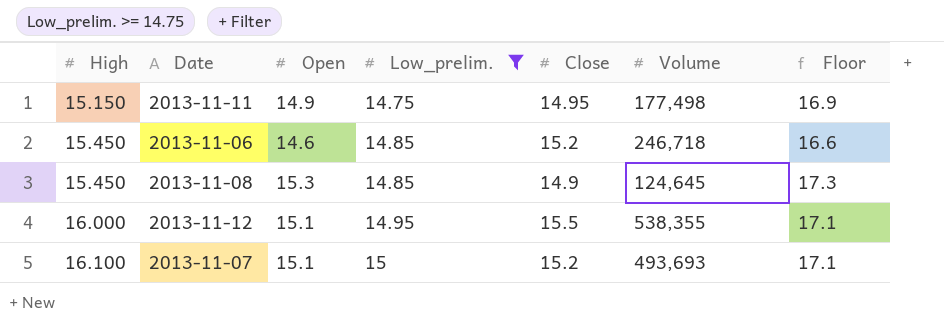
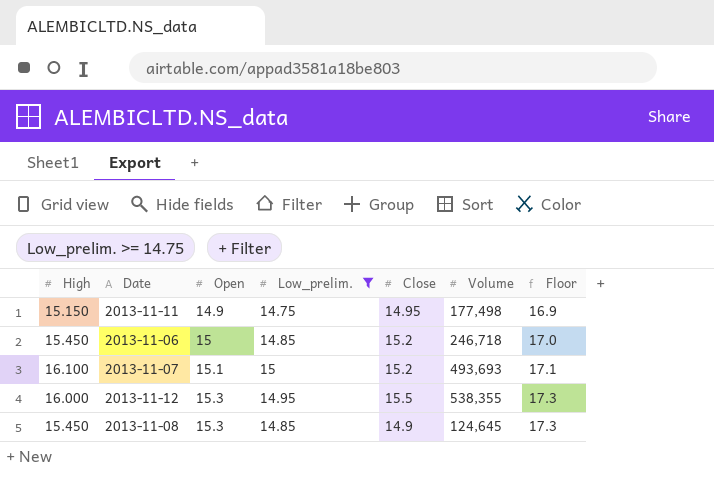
row order: High ascending -> Open ascending
2013-11-06 | Open: 14.6 -> 15
2013-11-06 | Floor: 16.6 -> 17.0
2013-11-12 | Open: 15.1 -> 15.3
2013-11-12 | Floor: 17.1 -> 17.3

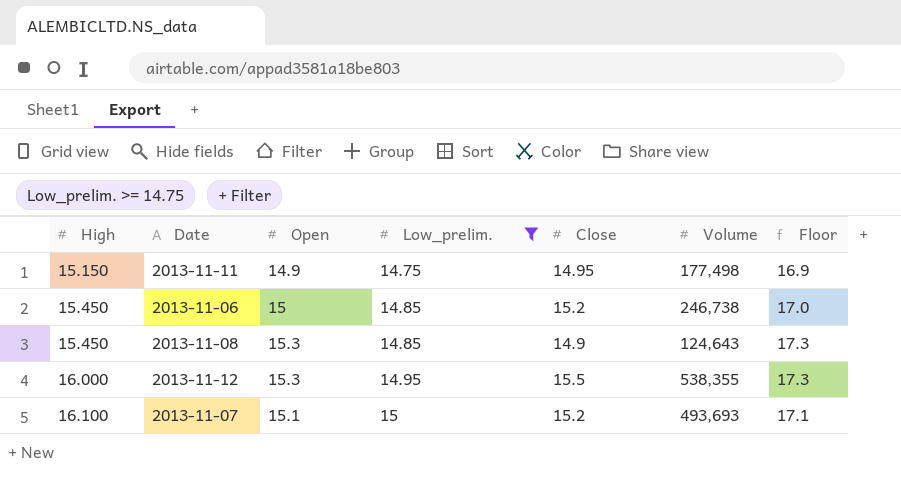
row order: Open ascending -> High ascending
2013-11-06 | Volume: 246,718 -> 246,738
2013-11-08 | Volume: 124,645 -> 124,643

